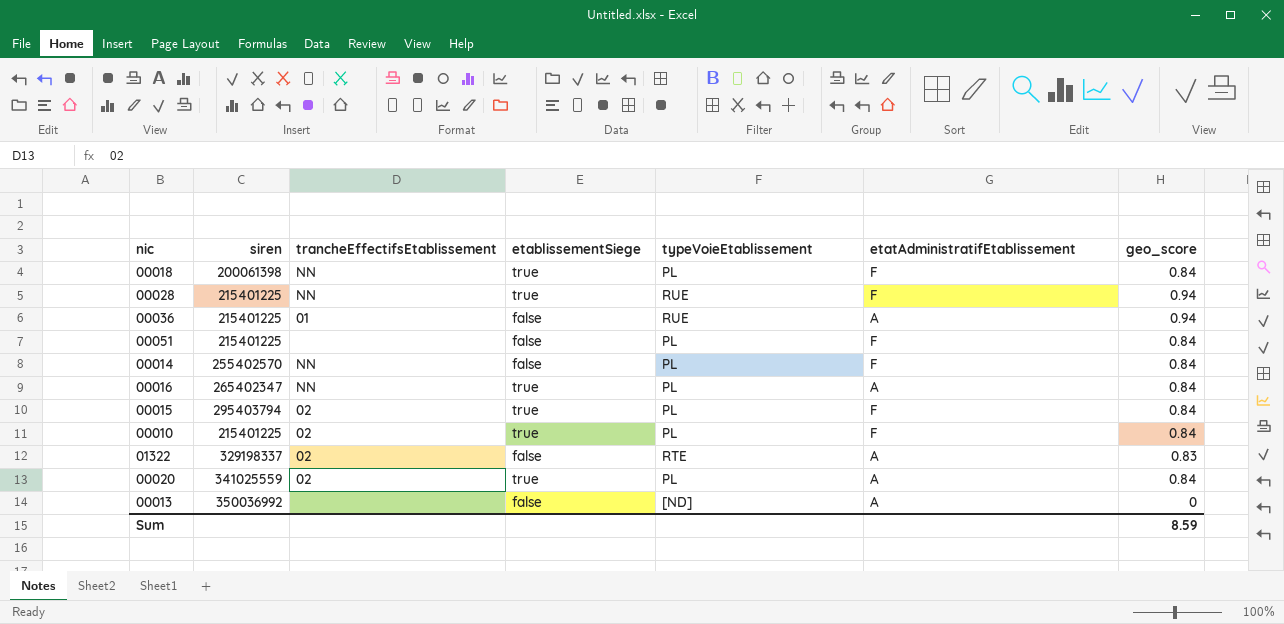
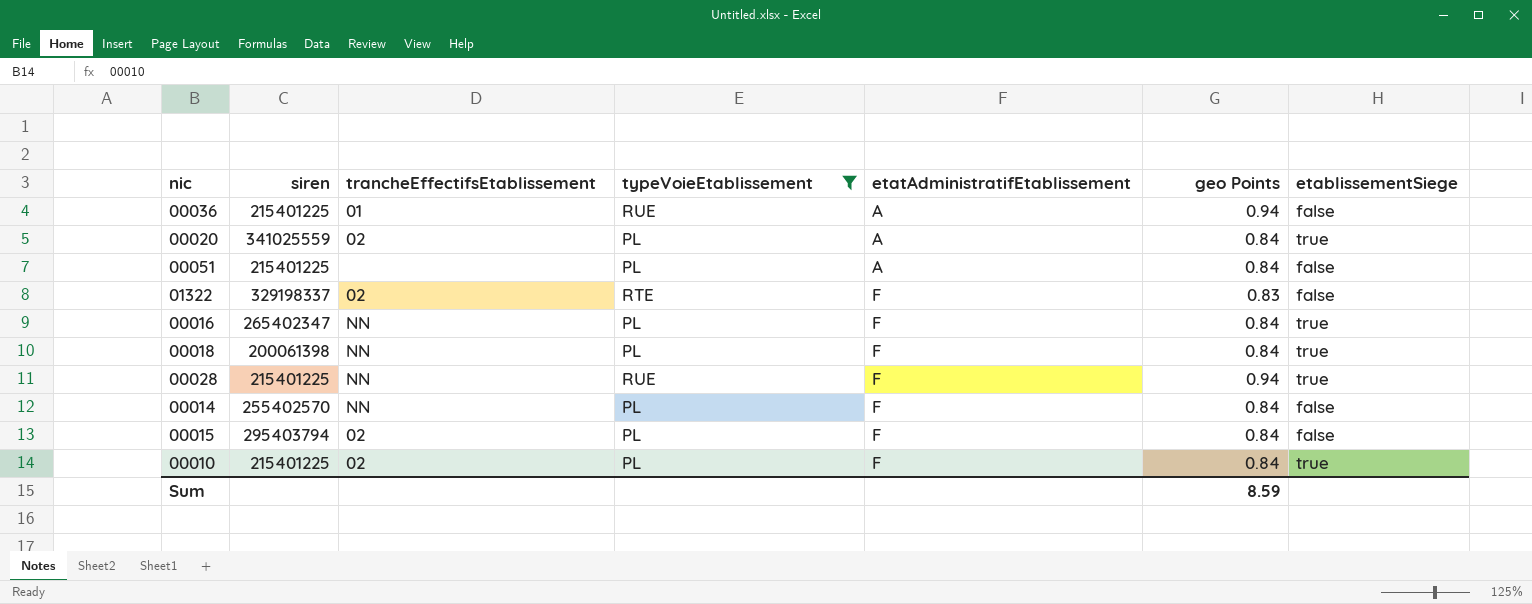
filter: none -> typeVoieEtablissement != [ND]
row order: none -> etatAdministratifEtablissement ascending
column name: geo_score -> geo Points
column etablissementSiege | position: 4 -> 7
00051 | etatAdministratifEtablissement: F -> A
01322 | etatAdministratifEtablissement: A -> F
00016 | etatAdministratifEtablissement: A -> F
00015 | etablissementSiege: true -> false

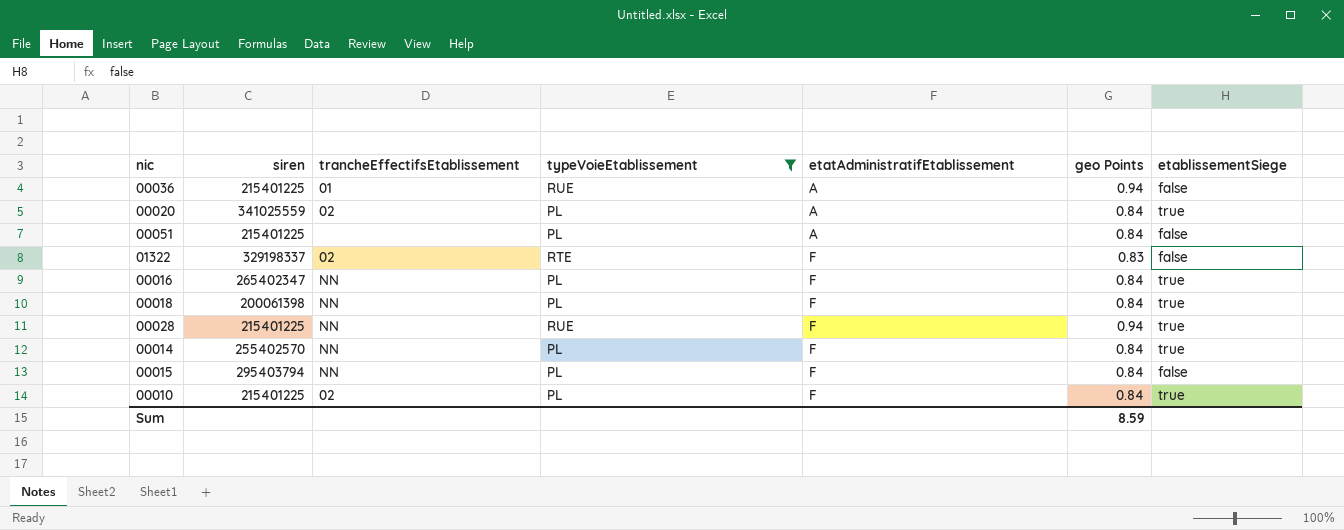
00014 | etablissementSiege: false -> true
00015 | trancheEffectifsEtablissement: 02 -> NN

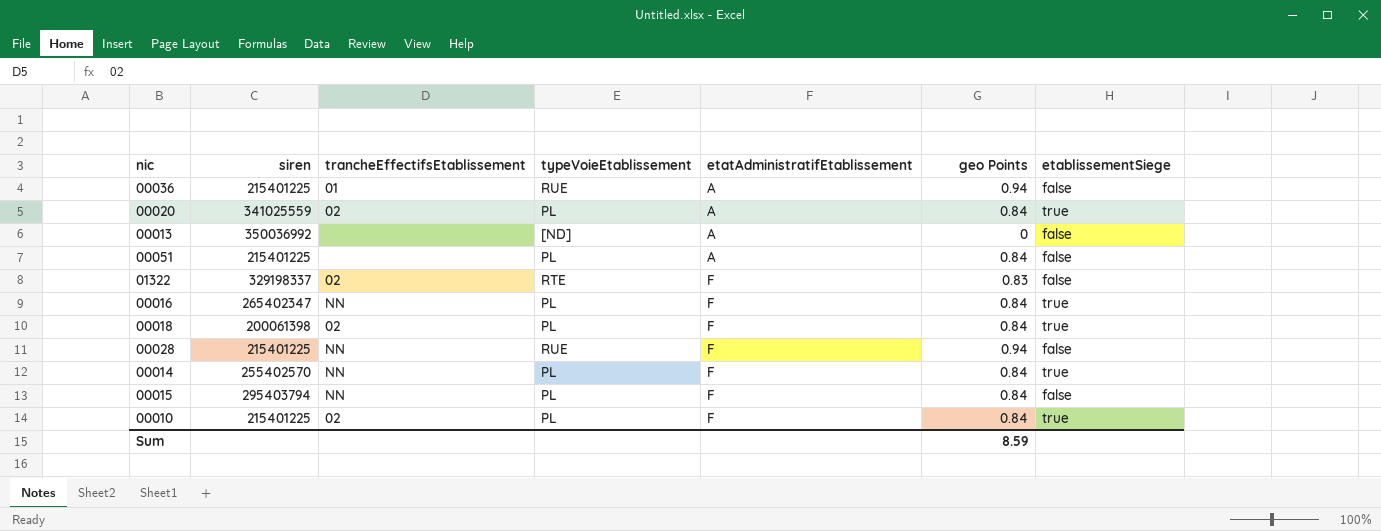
filter: typeVoieEtablissement != [ND] -> none
00018 | trancheEffectifsEtablissement: NN -> 02
00028 | etablissementSiege: true -> false

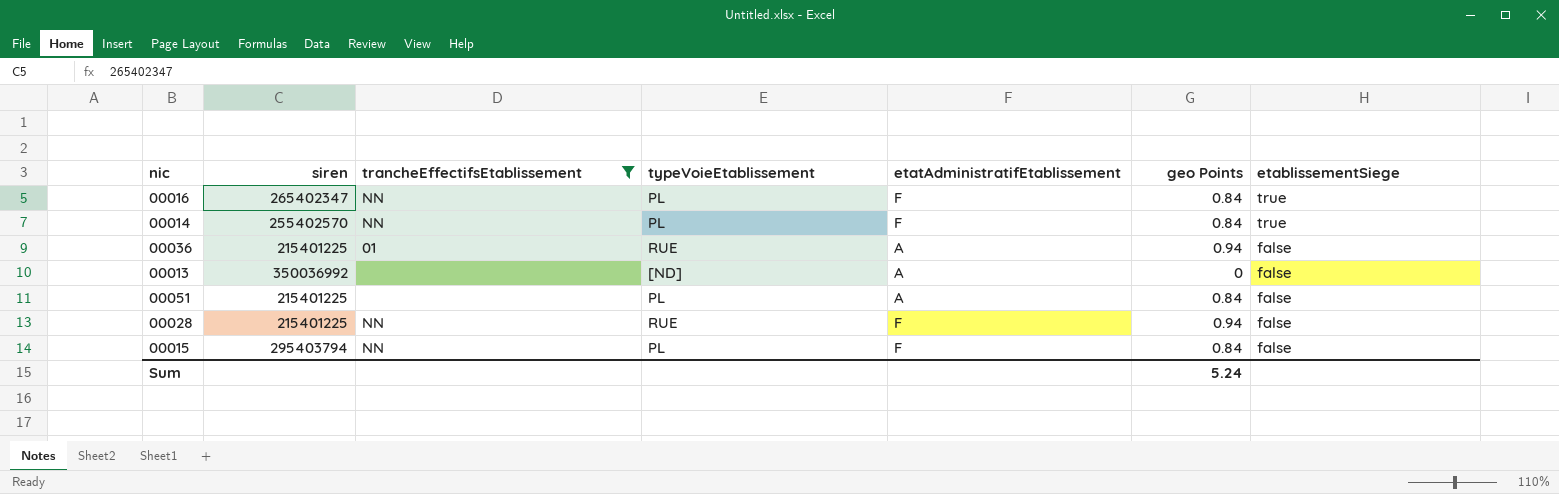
filter: none -> trancheEffectifsEtablissement != 02
row order: etatAdministratifEtablissement ascending -> etablissementSiege descending
Sum | geo Points: 8.59 -> 5.24

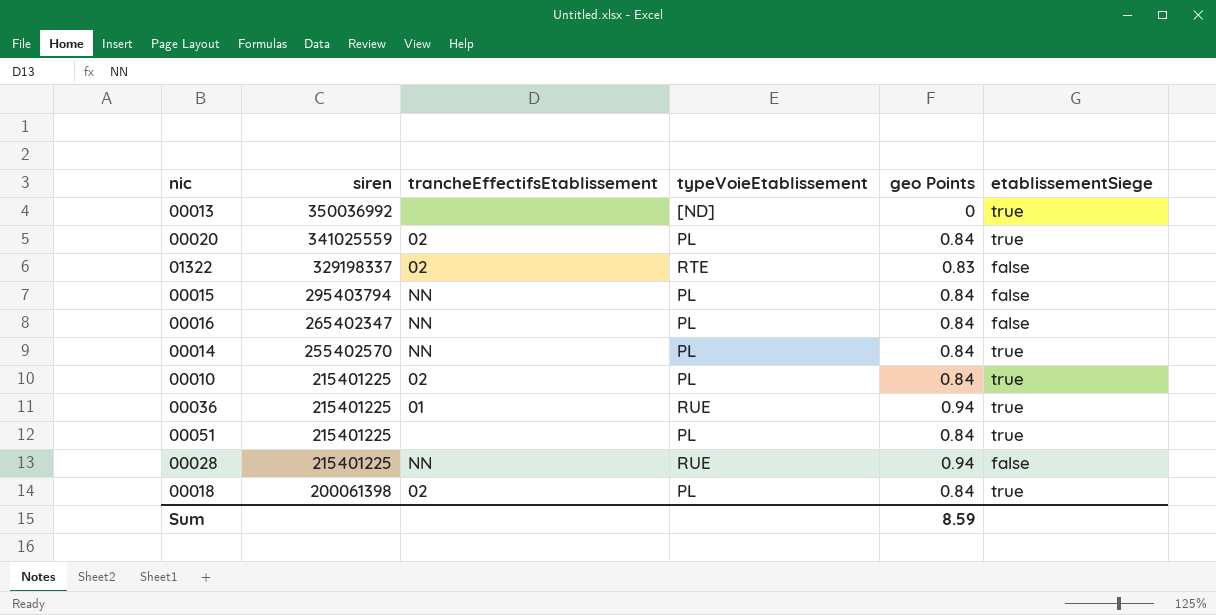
filter: trancheEffectifsEtablissement != 02 -> none
row order: etablissementSiege descending -> siren descending
column etatAdministratifEtablissement | position: 5 -> none
00013 | etablissementSiege: false -> true
00016 | etablissementSiege: true -> false
00036 | etablissementSiege: false -> true
00051 | etablissementSiege: false -> true
Sum | geo Points: 5.24 -> 8.59

